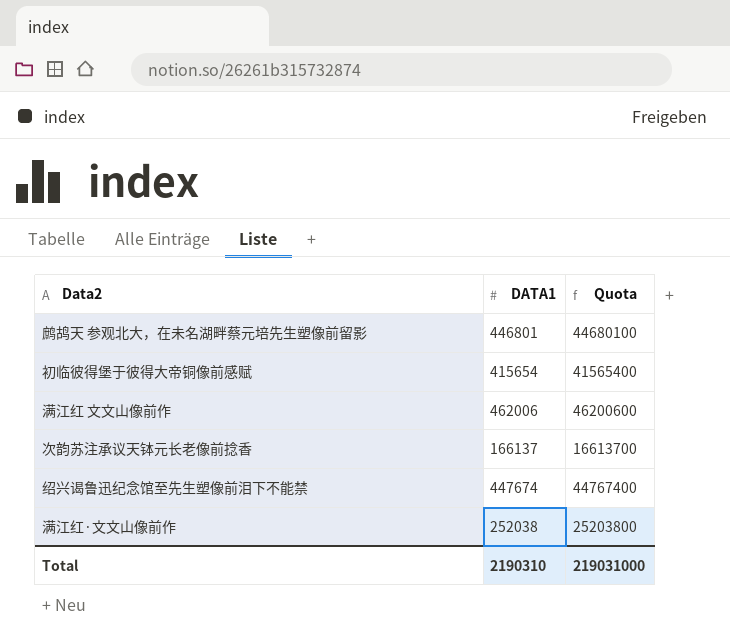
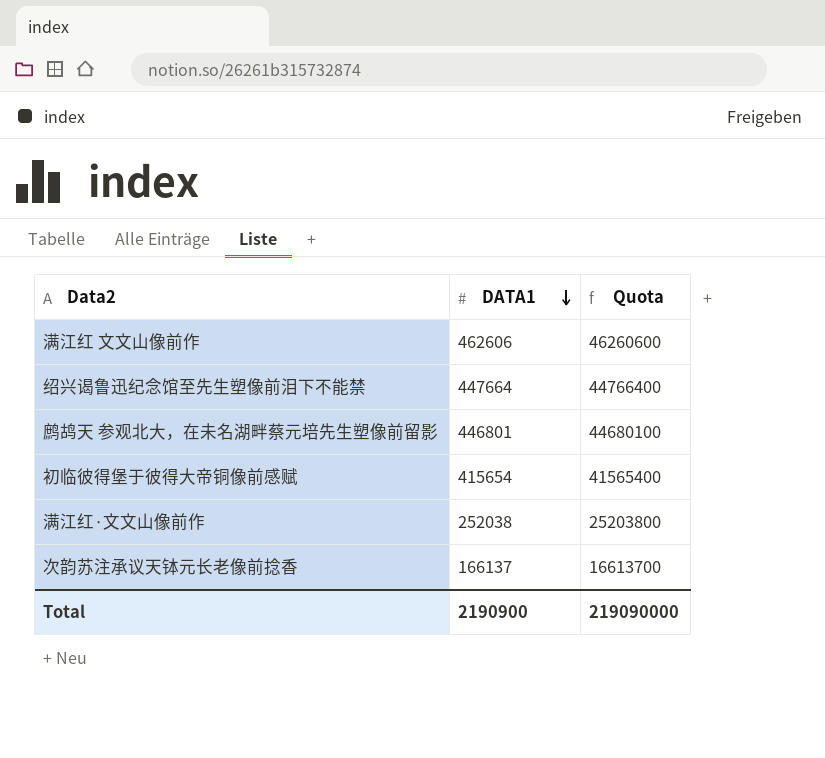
row order: none -> DATA1 descending
满江红 文文山像前作 | DATA1: 462006 -> 462606
满江红 文文山像前作 | Quota: 46200600 -> 46260600
绍兴谒鲁迅纪念馆至先生塑像前泪下不能禁 | DATA1: 447674 -> 447664
绍兴谒鲁迅纪念馆至先生塑像前泪下不能禁 | Quota: 44767400 -> 44766400
Total | DATA1: 2190310 -> 2190900
Total | Quota: 219031000 -> 219090000

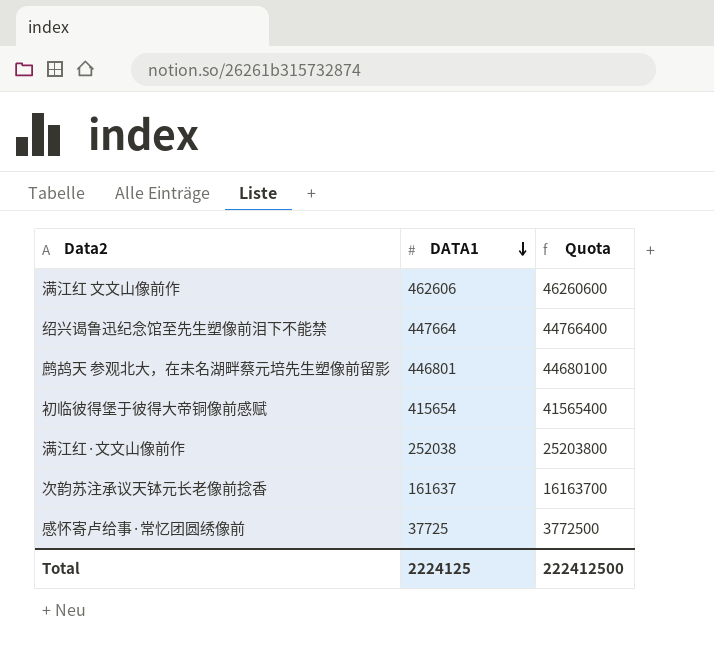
次韵苏注承议天钵元长老像前捻香 | DATA1: 166137 -> 161637
次韵苏注承议天钵元长老像前捻香 | Quota: 16613700 -> 16163700
row 感怀寄卢给事·常忆团圆绣像前: none -> 37725 | 3772500
Total | DATA1: 2190900 -> 2224125
Total | Quota: 219090000 -> 222412500

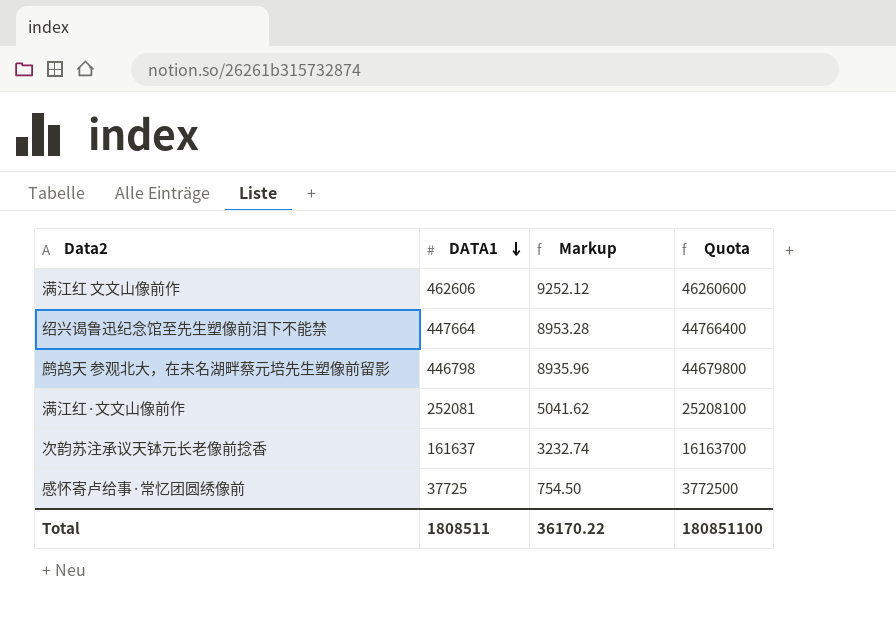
column Markup | formula: none -> [DATA1] * 0.02
row 初临彼得堡于彼得大帝铜像前感赋: 415654 | 41565400 -> none
鹧鸪天 参观北大，在未名湖畔蔡元培先生塑像前留影 | DATA1: 446801 -> 446798
鹧鸪天 参观北大，在未名湖畔蔡元培先生塑像前留影 | Quota: 44680100 -> 44679800
满江红·文文山像前作 | DATA1: 252038 -> 252081
满江红·文文山像前作 | Quota: 25203800 -> 25208100
Total | DATA1: 2224125 -> 1808511
Total | Quota: 222412500 -> 180851100

